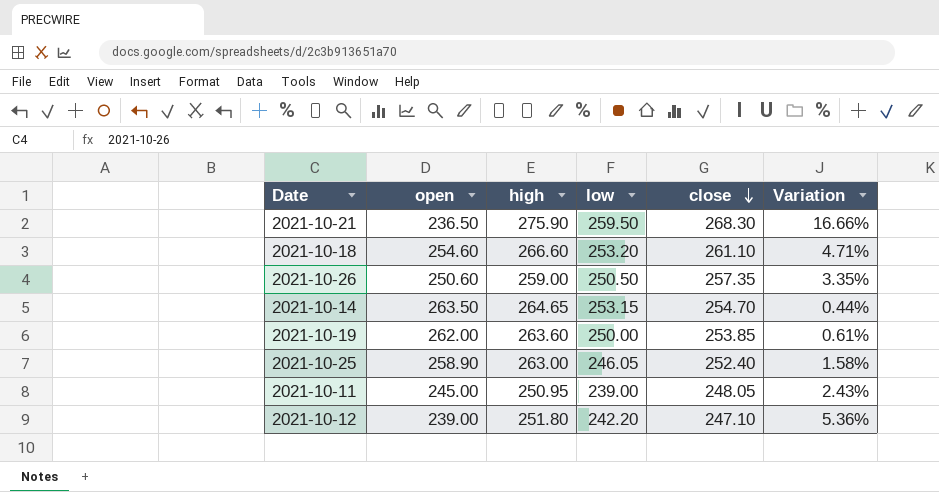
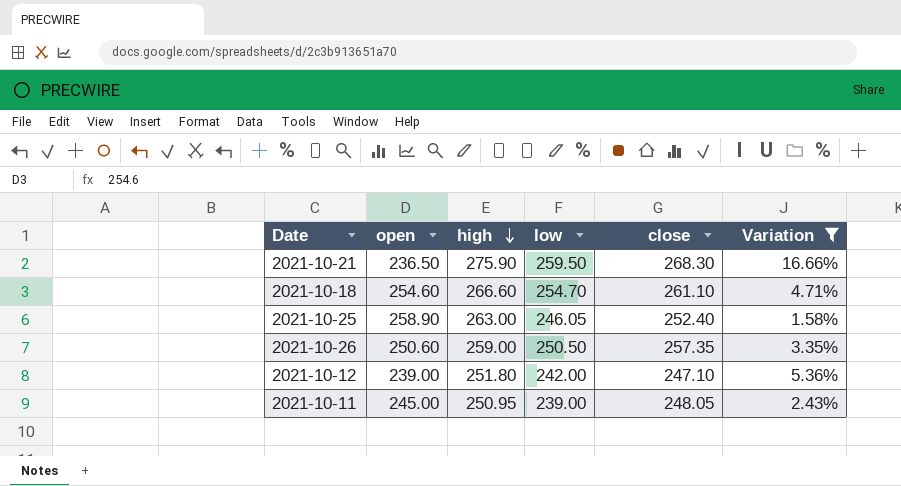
filter: none -> Variation >= 1.58%
row order: close descending -> high descending
2021-10-18 | low: 253.20 -> 254.70
2021-10-12 | low: 242.20 -> 242.00

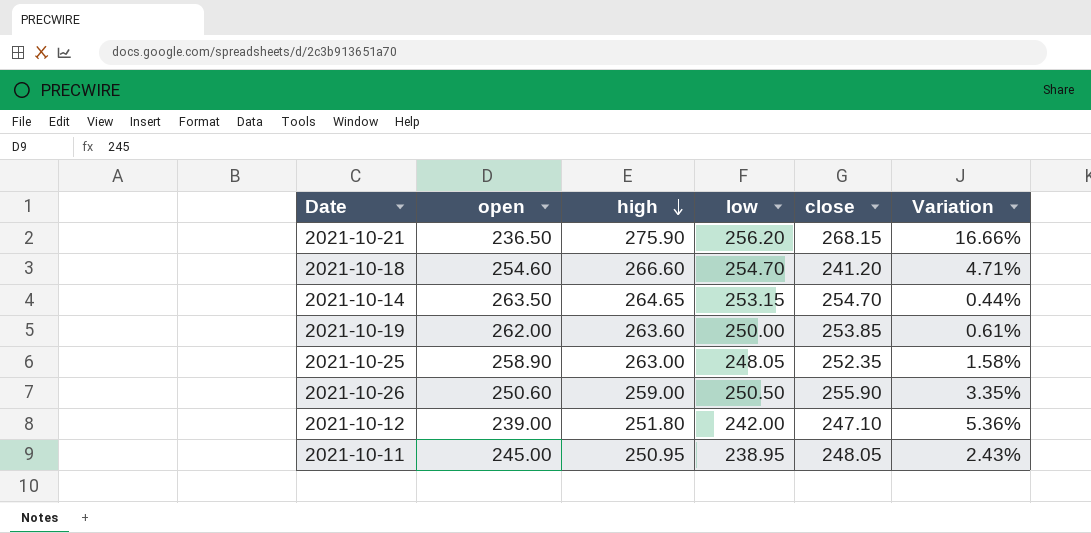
filter: Variation >= 1.58% -> none
2021-10-21 | low: 259.50 -> 256.20
2021-10-21 | close: 268.30 -> 268.15
2021-10-18 | close: 261.10 -> 241.20
2021-10-25 | low: 246.05 -> 248.05
2021-10-25 | close: 252.40 -> 252.35
2021-10-26 | close: 257.35 -> 255.90
2021-10-11 | low: 239.00 -> 238.95

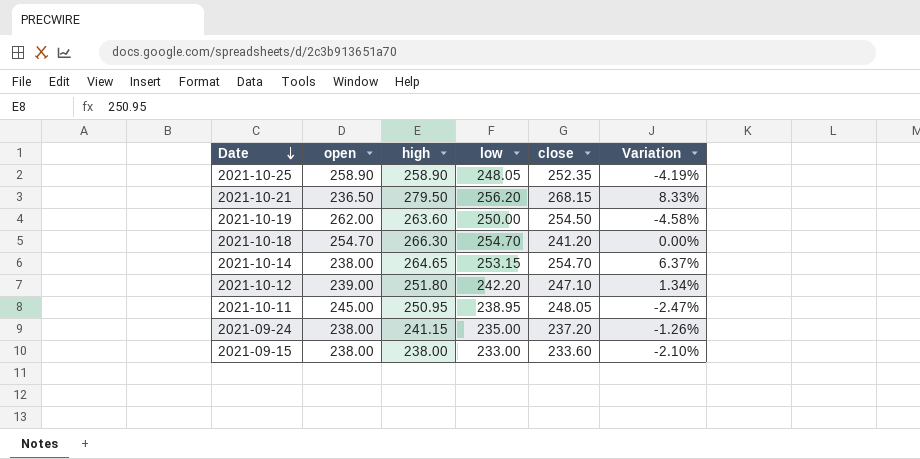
row order: high descending -> Date descending
column Variation | formula: ([high] - [open]) / [open] -> ([low] - [open]) / [open]
row 2021-10-26: 250.60 | 259.00 | 250.50 | 255.90 | 3.35% -> none
2021-10-25 | high: 263.00 -> 258.90
2021-10-21 | high: 275.90 -> 279.50
2021-10-19 | close: 253.85 -> 254.50
2021-10-18 | open: 254.60 -> 254.70
2021-10-18 | high: 266.60 -> 266.30
2021-10-14 | open: 263.50 -> 238.00
2021-10-12 | low: 242.00 -> 242.20
row 2021-09-24: none -> 238.00 | 241.15 | 235.00 | 237.20 | -1.26%
row 2021-09-15: none -> 238.00 | 238.00 | 233.00 | 233.60 | -2.10%

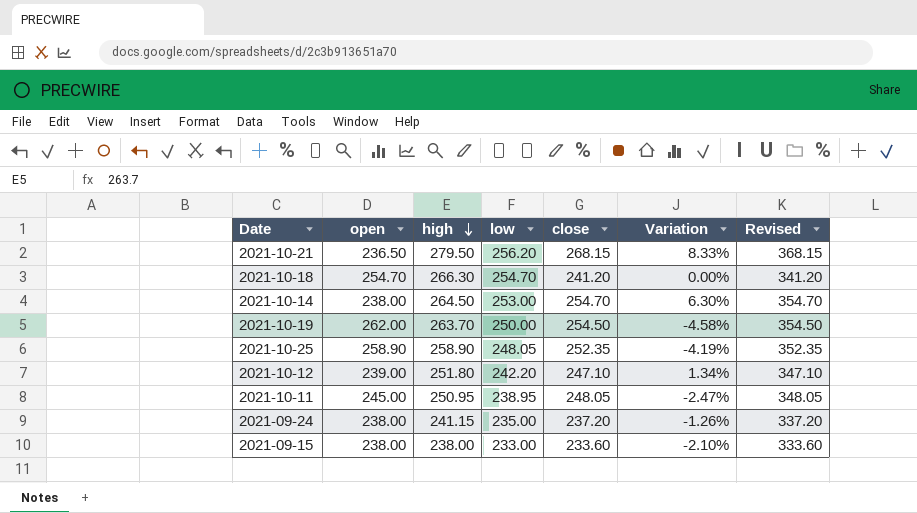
row order: Date descending -> high descending
column Revised | formula: none -> [close] + 100
2021-10-14 | high: 264.65 -> 264.50
2021-10-14 | low: 253.15 -> 253.00
2021-10-14 | Variation: 6.37% -> 6.30%
2021-10-19 | high: 263.60 -> 263.70

